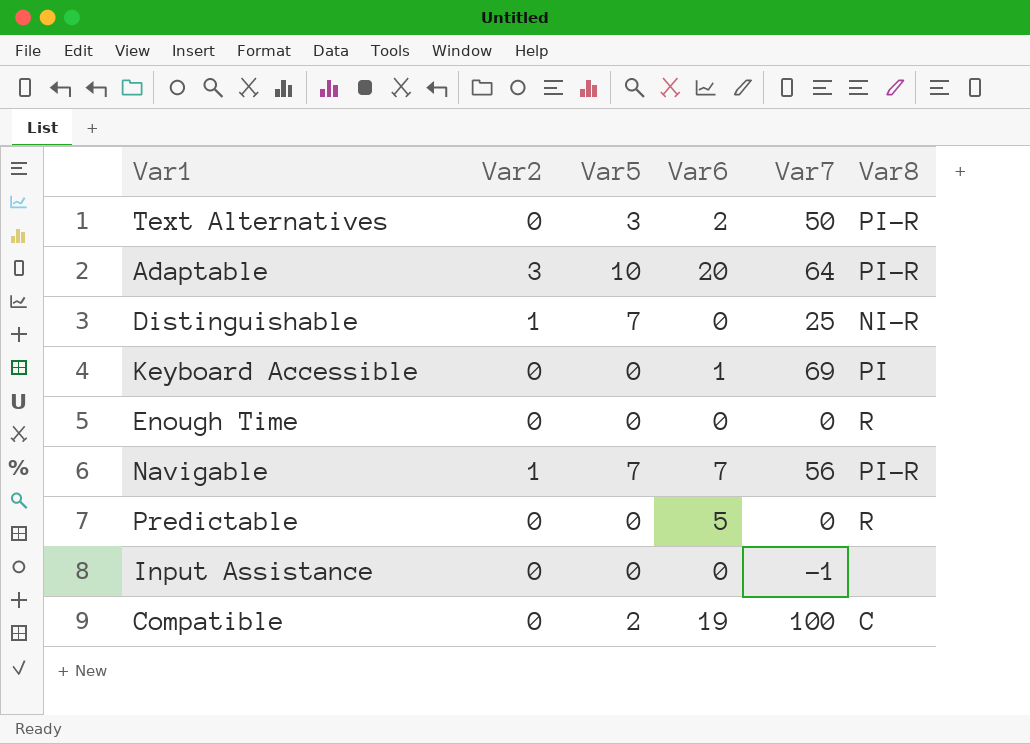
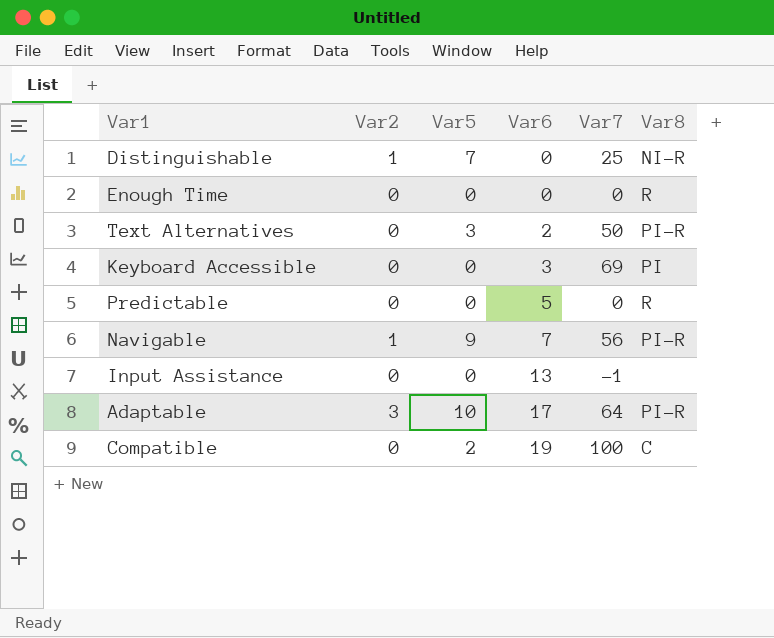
row order: none -> Var6 ascending
Keyboard Accessible | Var6: 1 -> 3
Navigable | Var5: 7 -> 9
Input Assistance | Var6: 0 -> 13
Adaptable | Var6: 20 -> 17

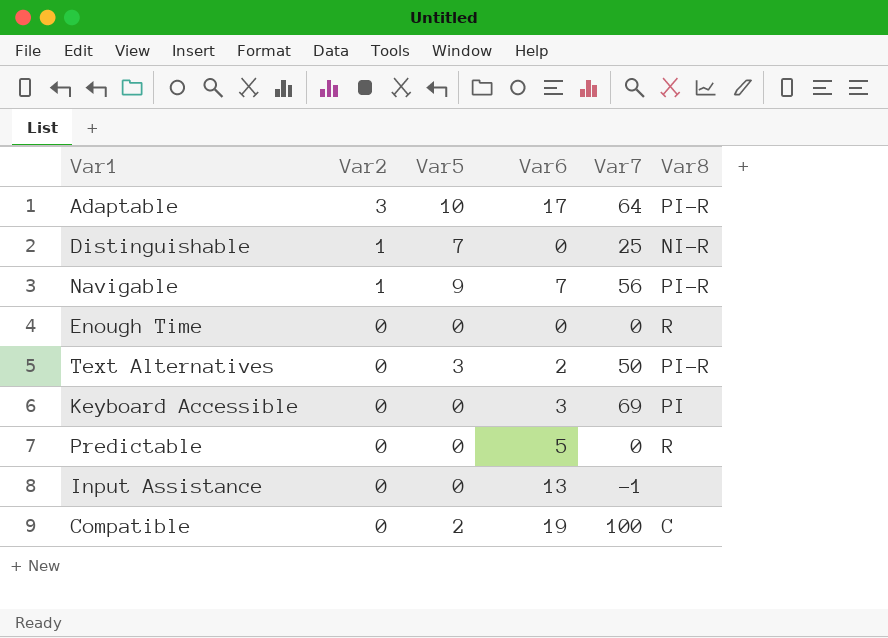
row order: Var6 ascending -> Var2 descending

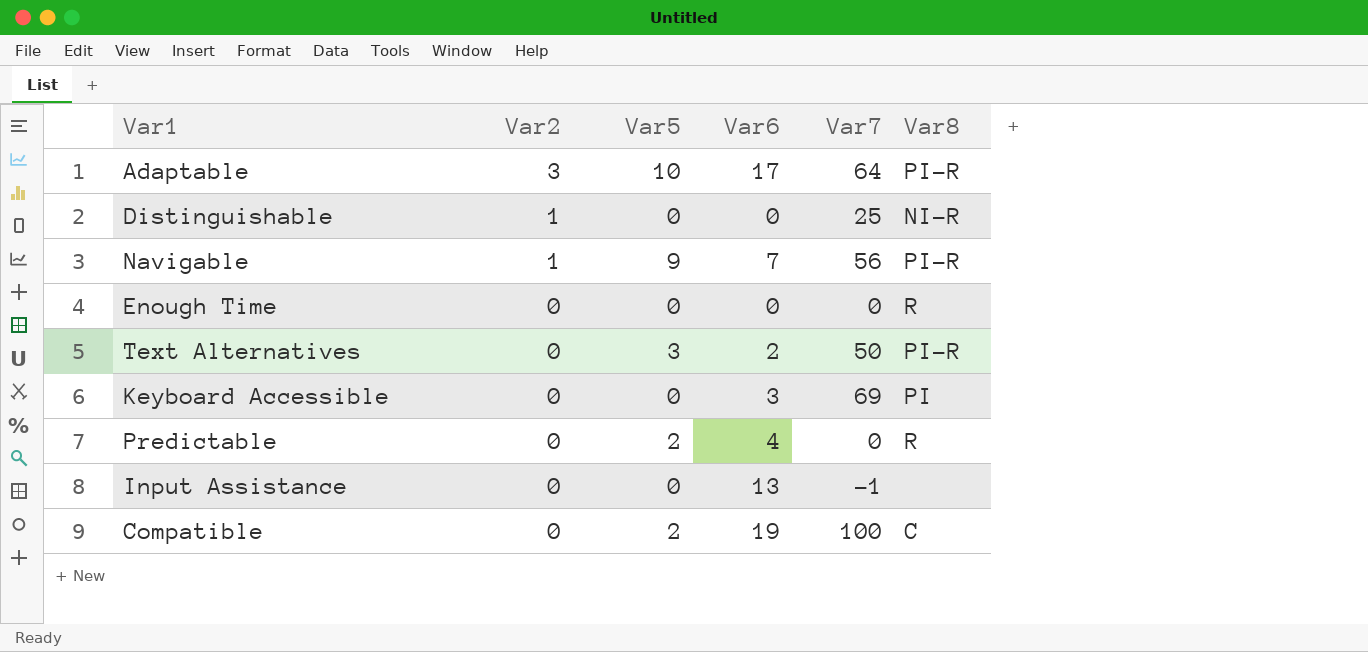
Distinguishable | Var5: 7 -> 0
Predictable | Var5: 0 -> 2
Predictable | Var6: 5 -> 4

